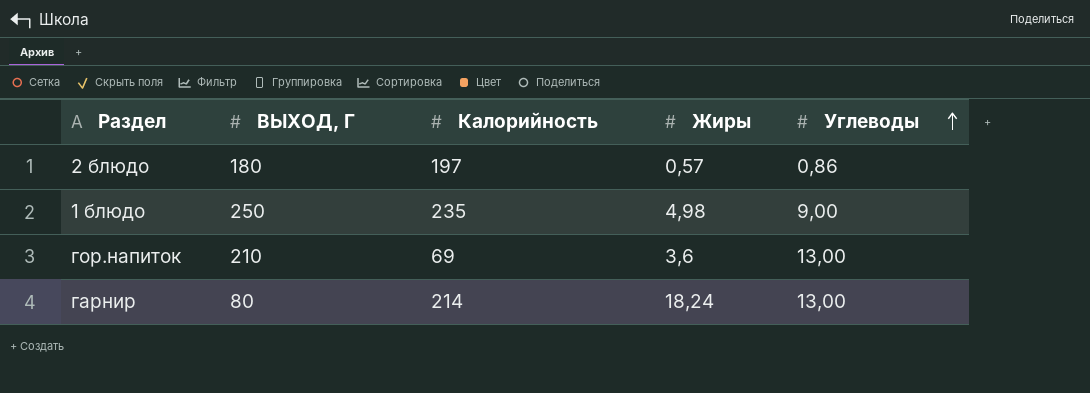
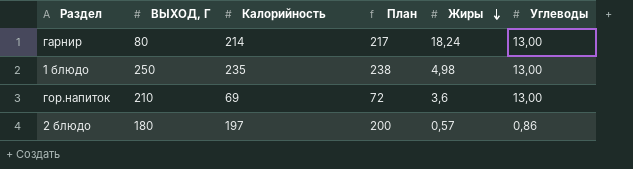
row order: Углеводы ascending -> Жиры descending
column План | formula: none -> [Калорийность] + 3
1 блюдо | Углеводы: 9,00 -> 13,00

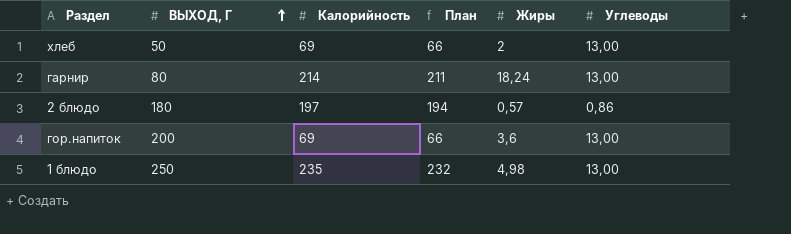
row order: Жиры descending -> ВЫХОД, Г ascending
column План | formula: [Калорийность] + 3 -> [Калорийность] - 3
row хлеб: none -> 50 | 69 | 66 | 2 | 13,00
гор.напиток | ВЫХОД, Г: 210 -> 200

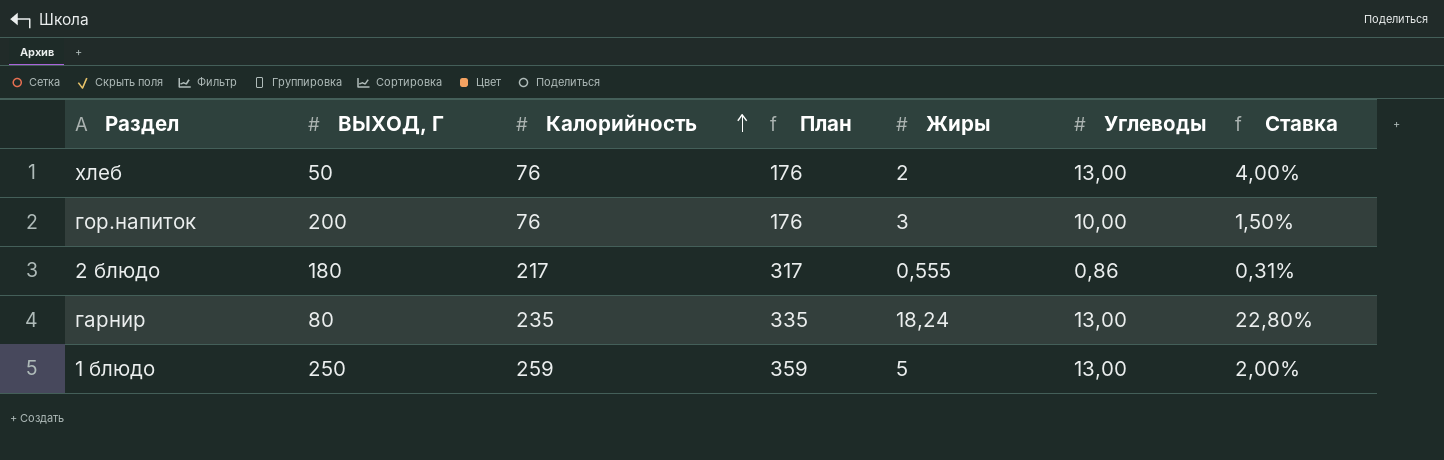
row order: ВЫХОД, Г ascending -> Калорийность ascending
column План | formula: [Калорийность] - 3 -> [Калорийность] + 100
column Ставка | formula: none -> [Жиры] / [ВЫХОД, Г]
хлеб | Калорийность: 69 -> 76
гор.напиток | Калорийность: 69 -> 76
гор.напиток | Жиры: 3,6 -> 3
гор.напиток | Углеводы: 13,00 -> 10,00
2 блюдо | Калорийность: 197 -> 217
2 блюдо | Жиры: 0,57 -> 0,555
гарнир | Калорийность: 214 -> 235
1 блюдо | Калорийность: 235 -> 259
1 блюдо | Жиры: 4,98 -> 5

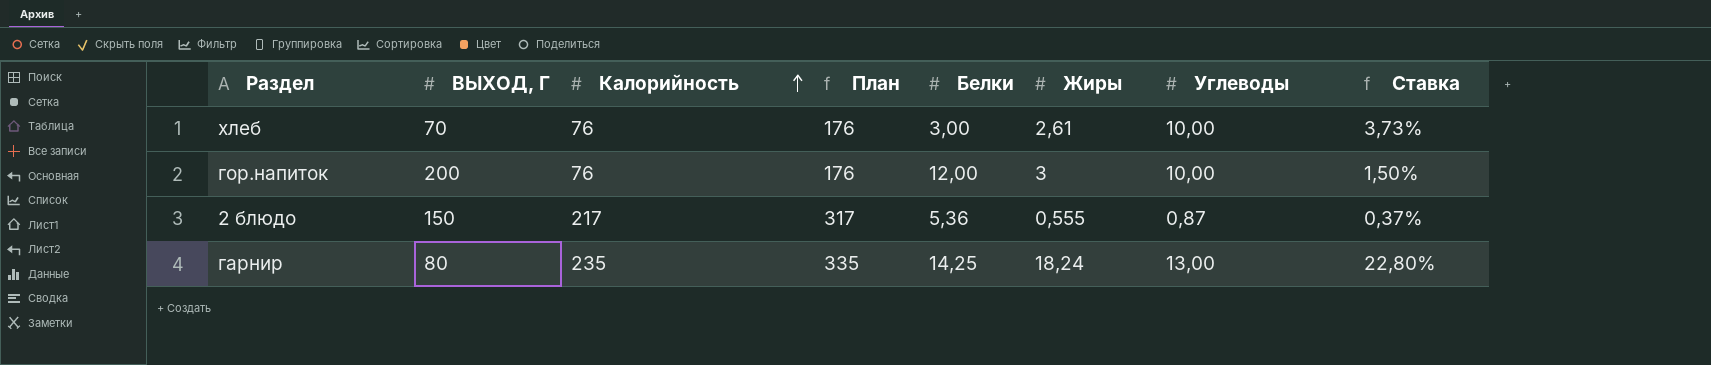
column Белки | position: none -> 5
row 1 блюдо: 250 | 259 | 359 | 5 | 13,00 | 2,00% -> none
хлеб | ВЫХОД, Г: 50 -> 70
хлеб | Жиры: 2 -> 2,61
хлеб | Углеводы: 13,00 -> 10,00
хлеб | Ставка: 4,00% -> 3,73%
2 блюдо | ВЫХОД, Г: 180 -> 150
2 блюдо | Углеводы: 0,86 -> 0,87
2 блюдо | Ставка: 0,31% -> 0,37%

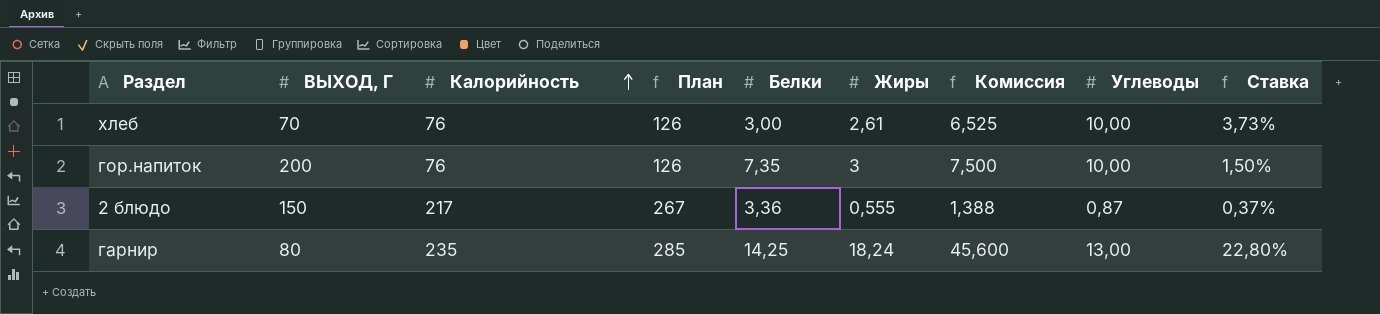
column План | formula: [Калорийность] + 100 -> [Калорийность] + 50
column Комиссия | formula: none -> [Жиры] * 2,5
гор.напиток | Белки: 12,00 -> 7,35
2 блюдо | Белки: 5,36 -> 3,36

